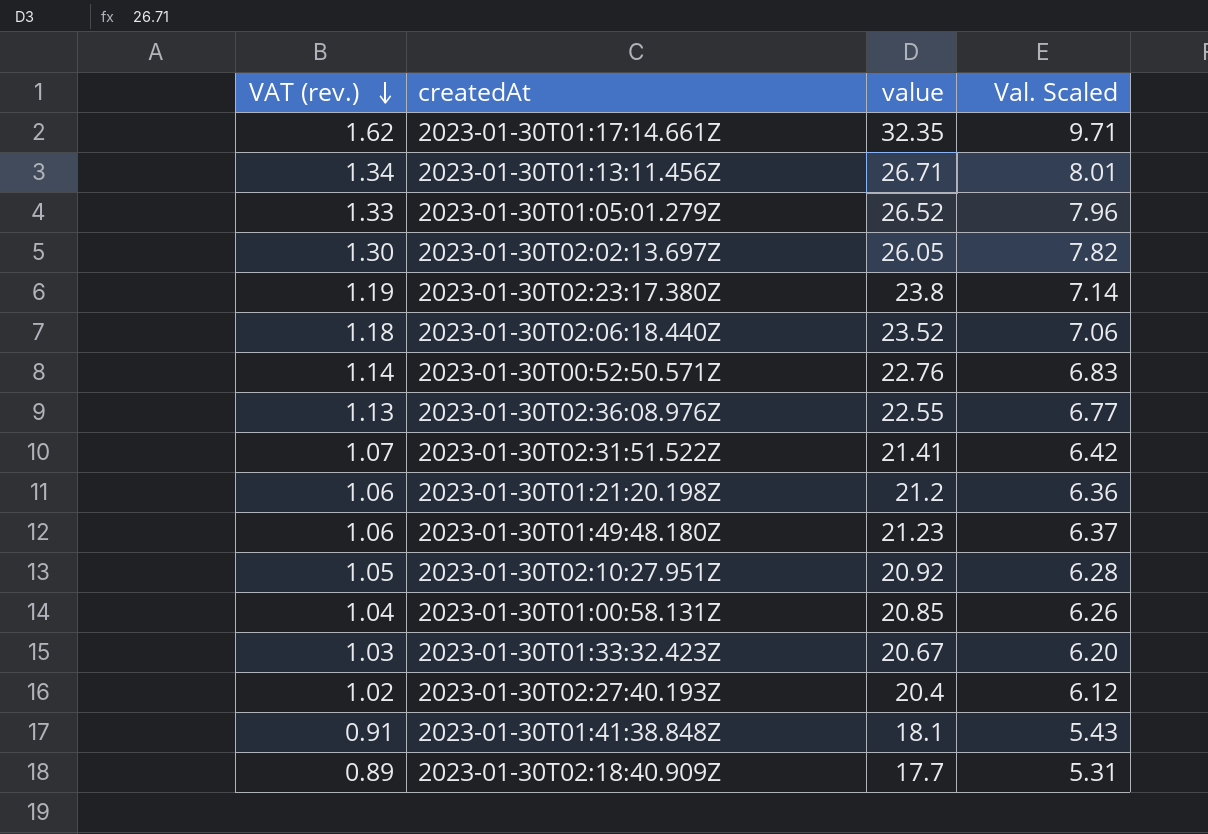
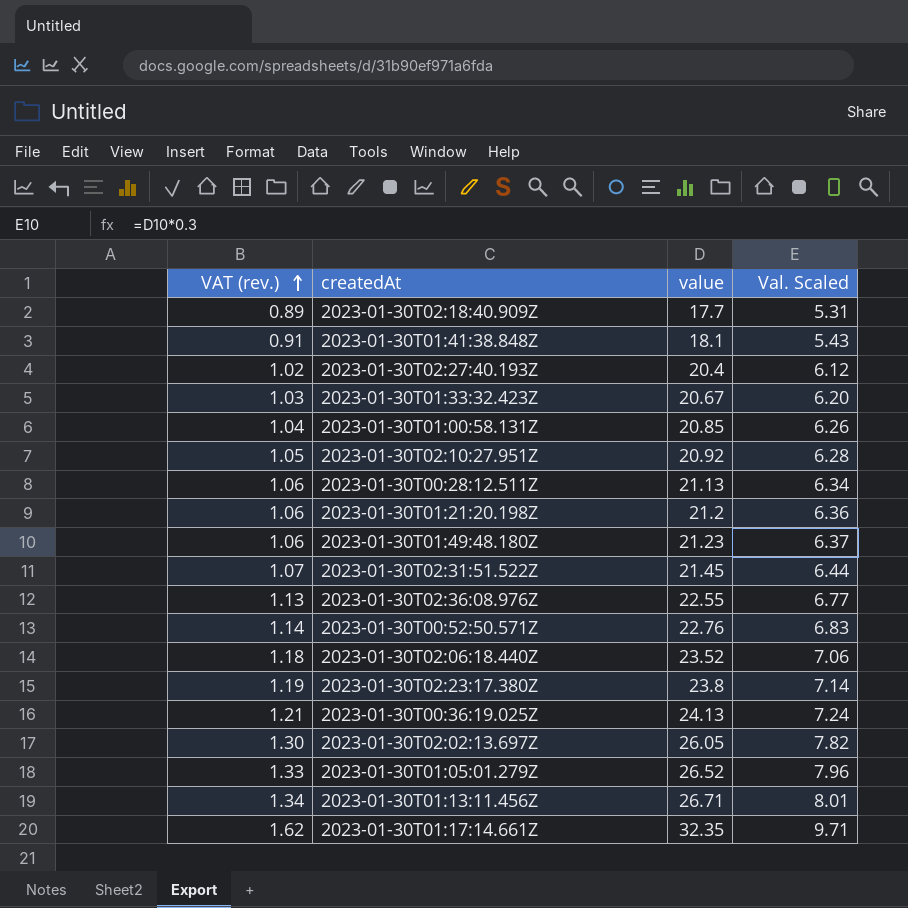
row order: VAT (rev.) descending -> VAT (rev.) ascending
row 2023-01-30T00:28:12.511Z: none -> 1.06 | 21.13 | 6.34
2023-01-30T02:31:51.522Z | value: 21.41 -> 21.45
2023-01-30T02:31:51.522Z | Val. Scaled: 6.42 -> 6.44
row 2023-01-30T00:36:19.025Z: none -> 1.21 | 24.13 | 7.24

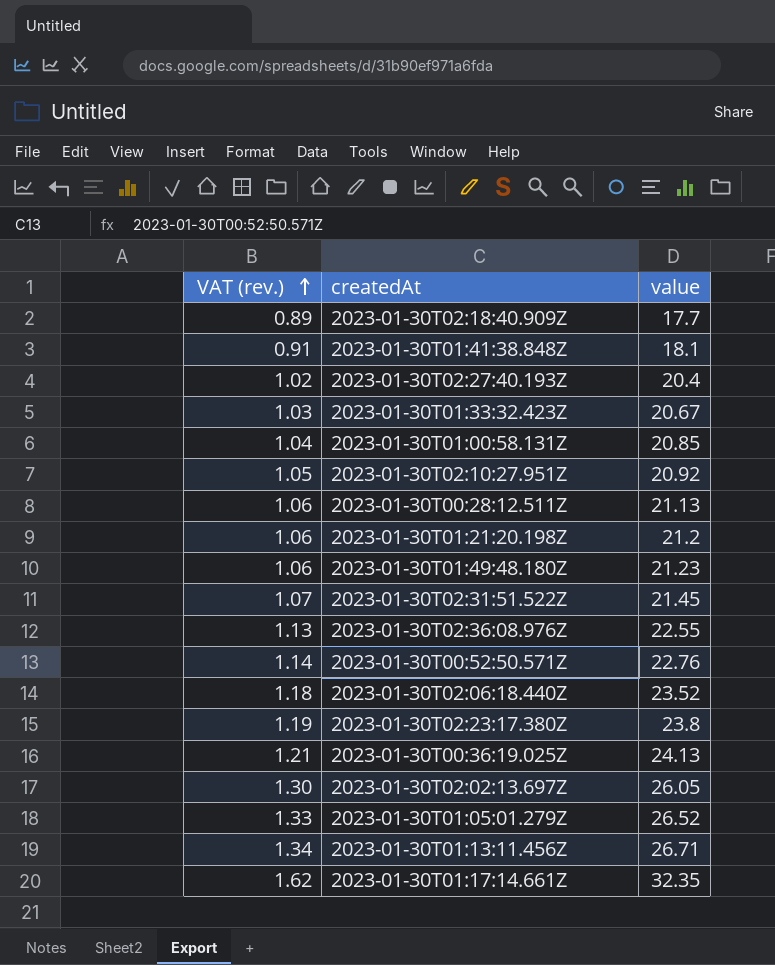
column Val. Scaled | formula: [value] * 0.3 -> none

